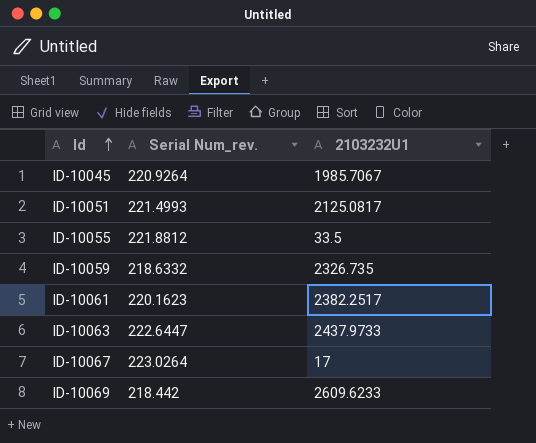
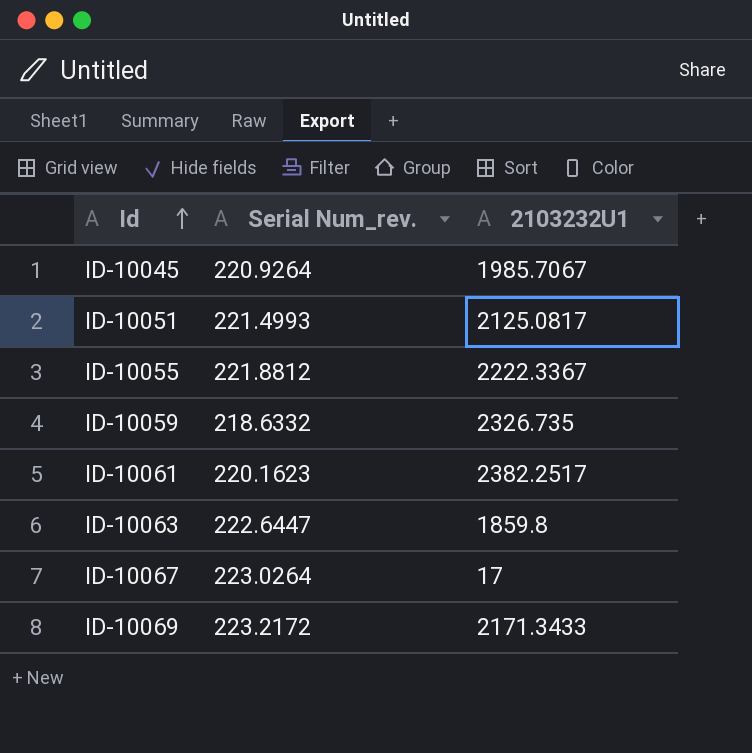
ID-10055 | 2103232U1: 33.5 -> 2222.3367
ID-10063 | 2103232U1: 2437.9733 -> 1859.8
ID-10069 | Serial Num_rev.: 218.442 -> 223.2172
ID-10069 | 2103232U1: 2609.6233 -> 2171.3433

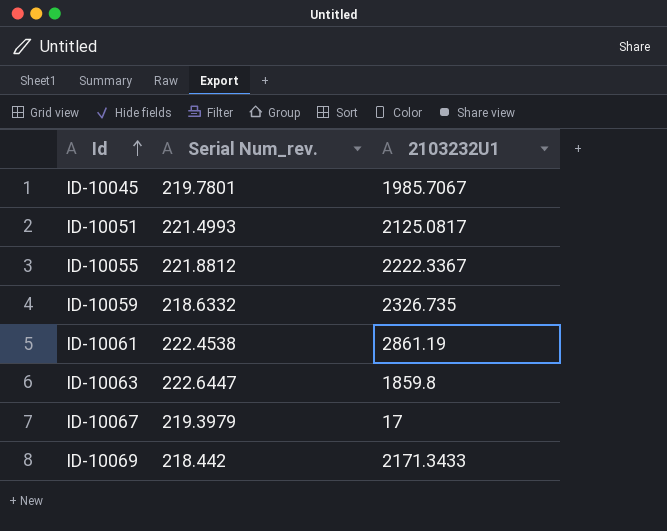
ID-10045 | Serial Num_rev.: 220.9264 -> 219.7801
ID-10061 | Serial Num_rev.: 220.1623 -> 222.4538
ID-10061 | 2103232U1: 2382.2517 -> 2861.19
ID-10067 | Serial Num_rev.: 223.0264 -> 219.3979
ID-10069 | Serial Num_rev.: 223.2172 -> 218.442

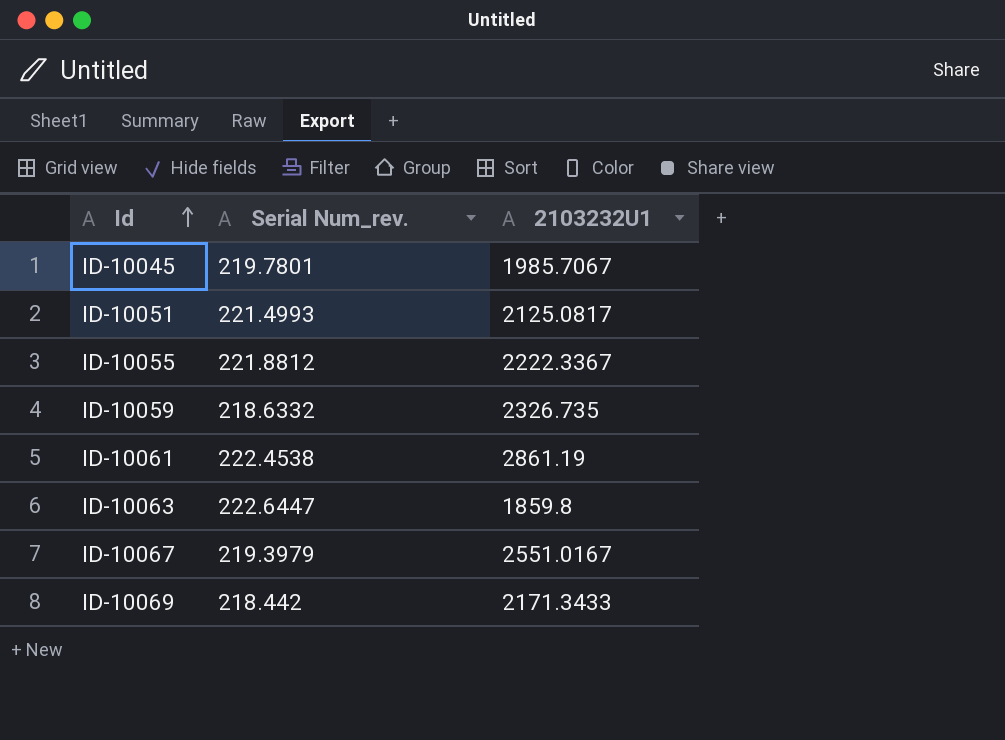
ID-10067 | 2103232U1: 17 -> 2551.0167

